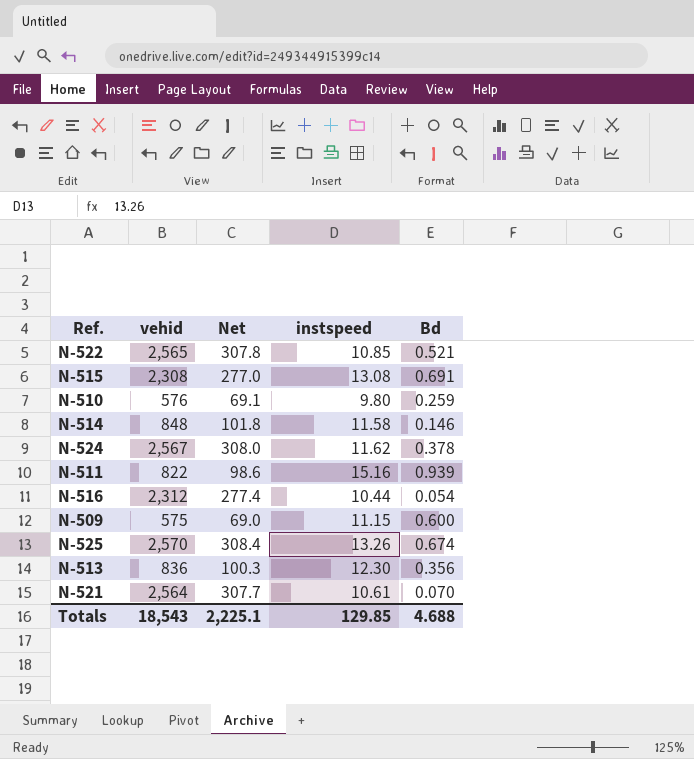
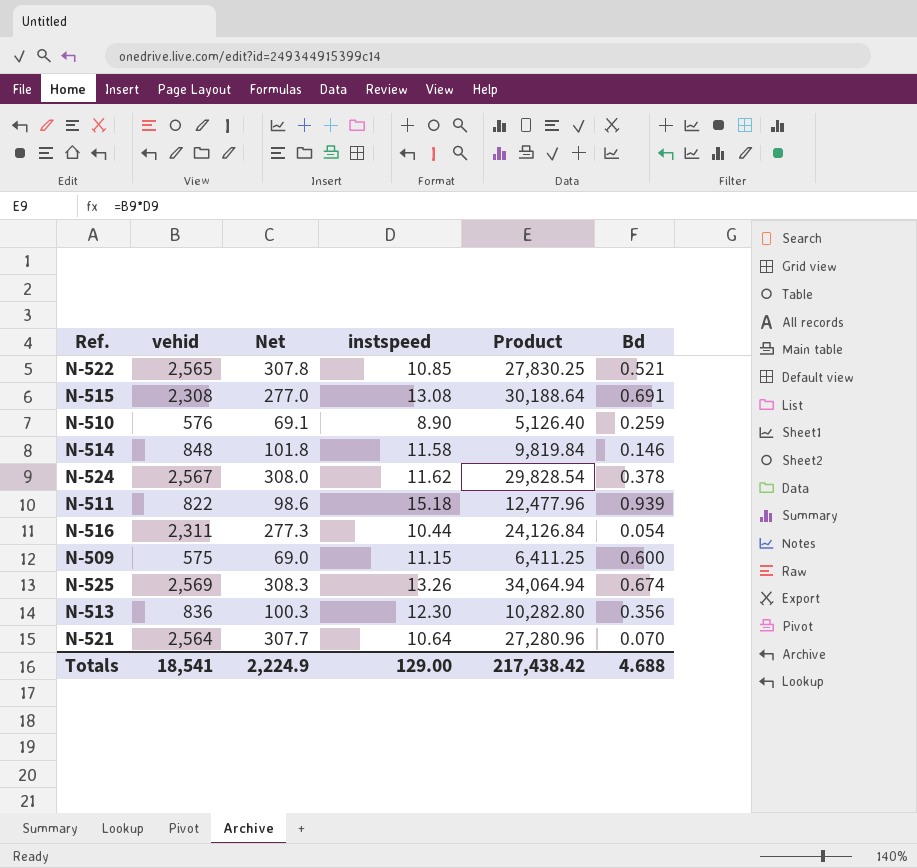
column Product | formula: none -> [vehid] * [instspeed]
N-510 | instspeed: 9.80 -> 8.90
N-511 | instspeed: 15.16 -> 15.18
N-516 | vehid: 2,312 -> 2,311
N-516 | Net: 277.4 -> 277.3
N-525 | vehid: 2,570 -> 2,569
N-525 | Net: 308.4 -> 308.3
N-521 | instspeed: 10.61 -> 10.64
Totals | vehid: 18,543 -> 18,541
Totals | Net: 2,225.1 -> 2,224.9
Totals | instspeed: 129.85 -> 129.00

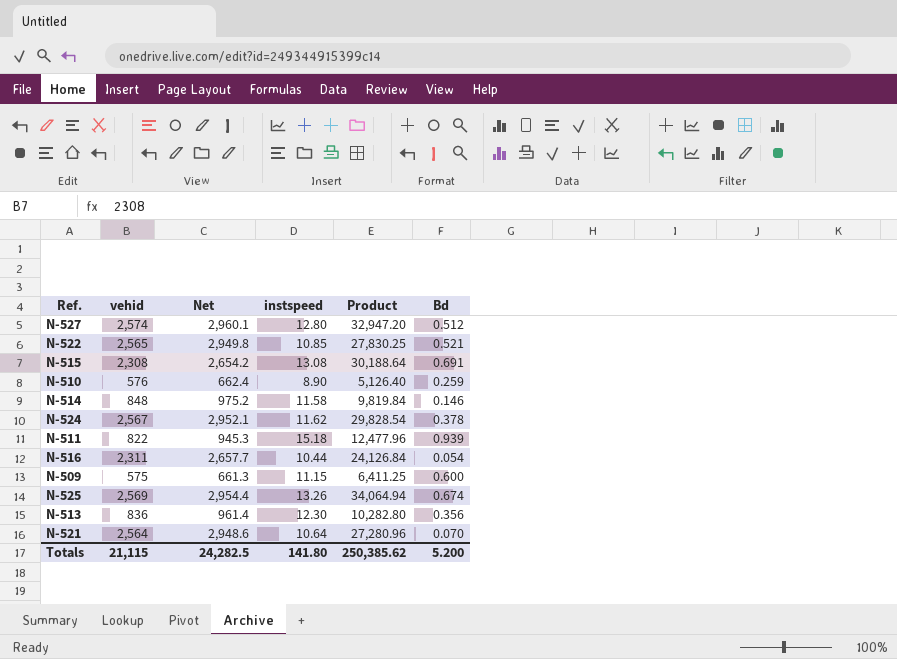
column Net | formula: [vehid] * 0.12 -> [vehid] * 1.15
row N-527: none -> 2,574 | 2,960.1 | 12.80 | 32,947.20 | 0.512
Totals | vehid: 18,541 -> 21,115
Totals | Net: 2,224.9 -> 24,282.5
Totals | instspeed: 129.00 -> 141.80
Totals | Product: 217,438.42 -> 250,385.62
Totals | Bd: 4.688 -> 5.200

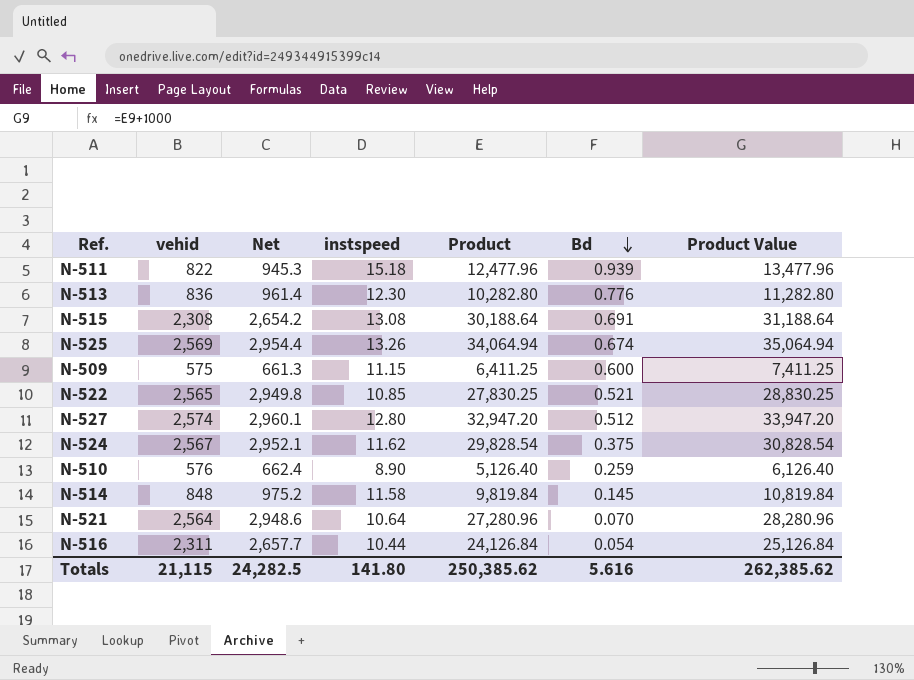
row order: none -> Bd descending
column Product Value | formula: none -> [Product] + 1000
N-513 | Bd: 0.356 -> 0.776
N-524 | Bd: 0.378 -> 0.375
N-514 | Bd: 0.146 -> 0.145
Totals | Bd: 5.200 -> 5.616

